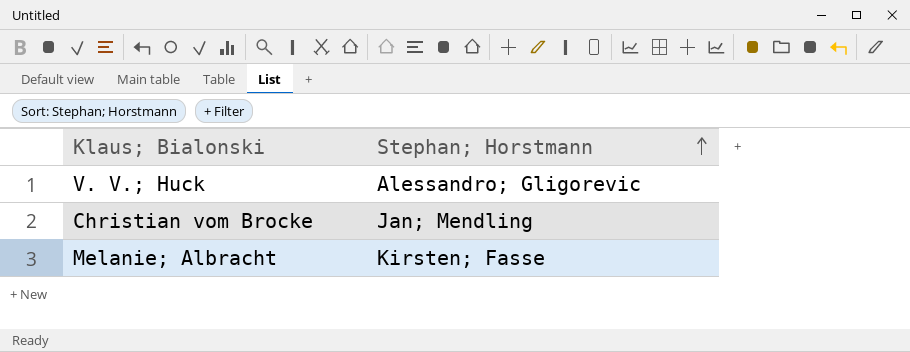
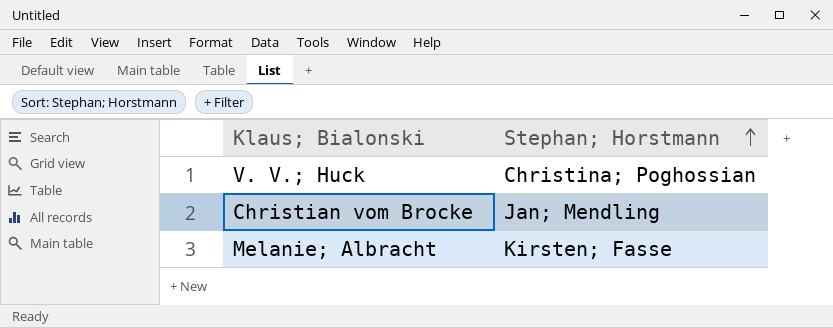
V. V.; Huck | Stephan; Horstmann: Alessandro; Gligorevic -> Christina; Poghossian

